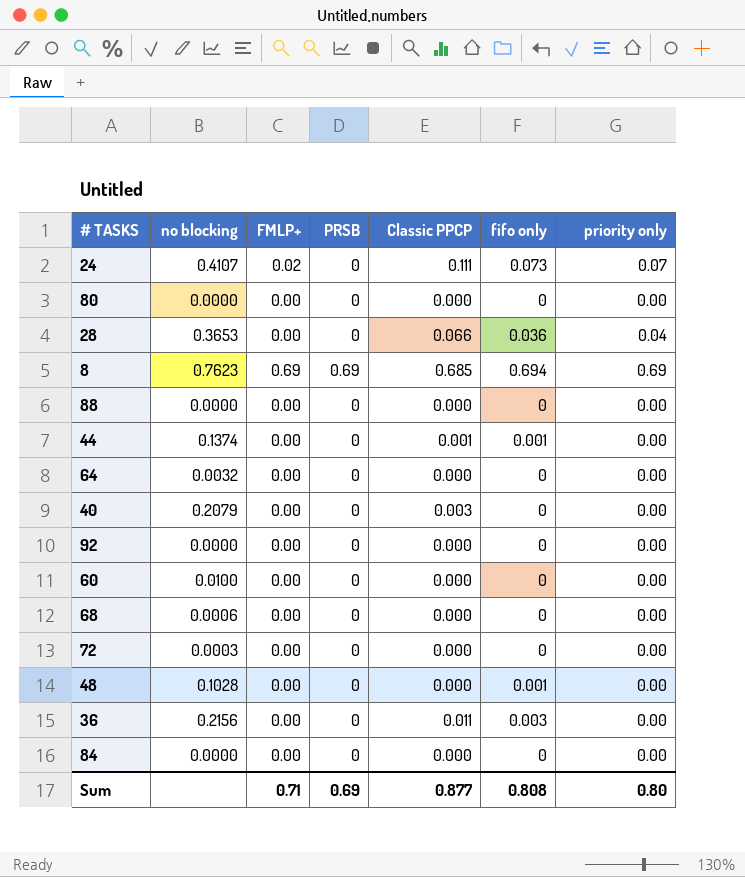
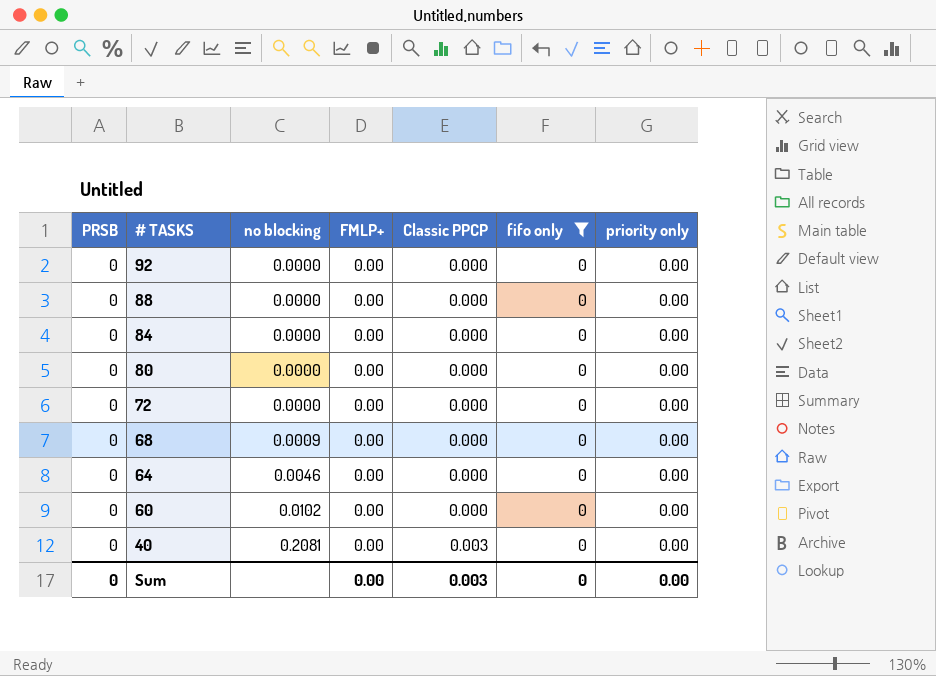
filter: none -> fifo only = 0
row order: none -> # TASKS descending
column PRSB | position: 4 -> 1
72 | no blocking: 0.0003 -> 0.0000
68 | no blocking: 0.0006 -> 0.0009
64 | no blocking: 0.0032 -> 0.0046
60 | no blocking: 0.0100 -> 0.0102
40 | no blocking: 0.2079 -> 0.2081
Sum | PRSB: 0.69 -> 0
Sum | FMLP+: 0.71 -> 0.00
Sum | Classic PPCP: 0.877 -> 0.003
Sum | fifo only: 0.808 -> 0
Sum | priority only: 0.80 -> 0.00

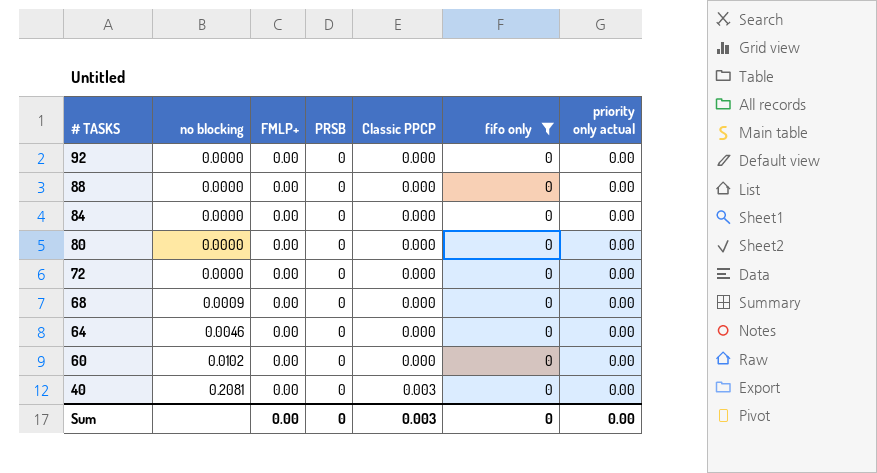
column PRSB | position: 1 -> 4
column name: priority only -> priority only actual

